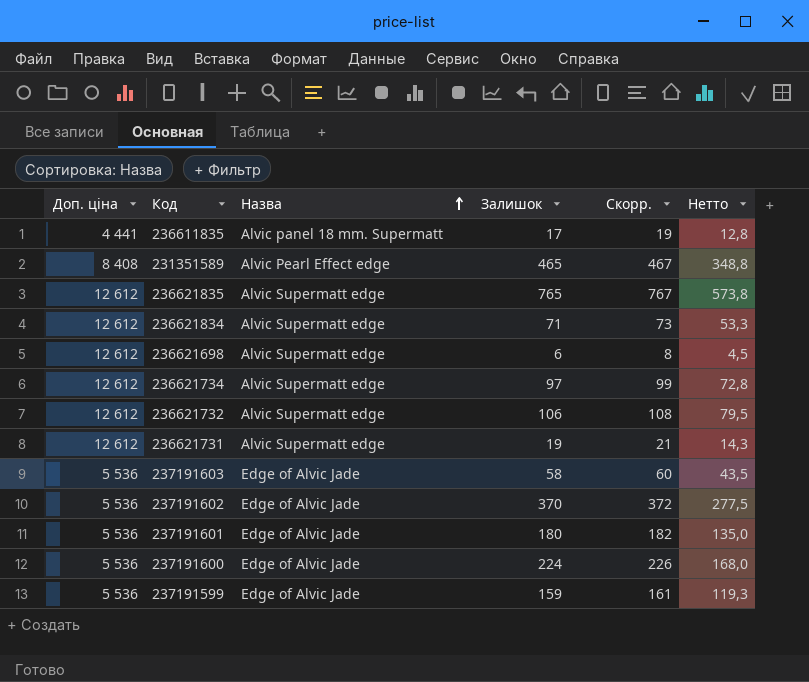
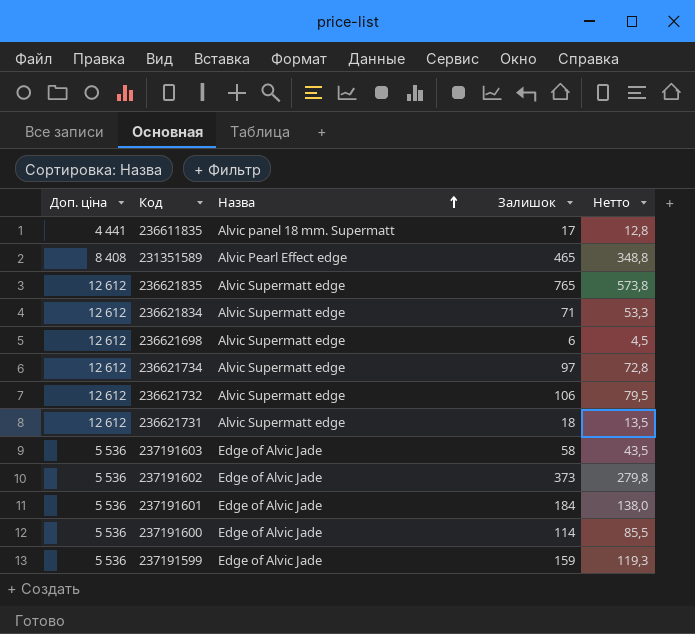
column Скорр. | formula: [Залишок] + 2 -> none
236621731 | Залишок: 19 -> 18
236621731 | Нетто: 14,3 -> 13,5
237191602 | Залишок: 370 -> 373
237191602 | Нетто: 277,5 -> 279,8
237191601 | Залишок: 180 -> 184
237191601 | Нетто: 135,0 -> 138,0
237191600 | Залишок: 224 -> 114
237191600 | Нетто: 168,0 -> 85,5

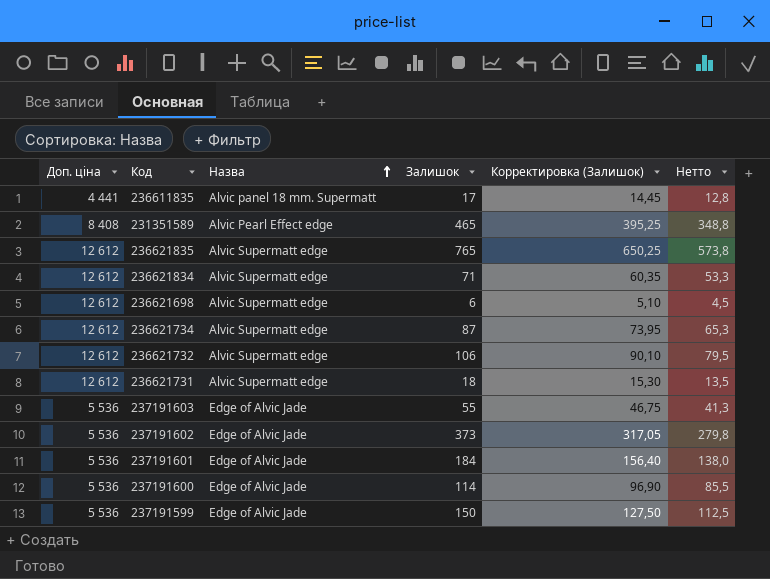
column Корректировка (Залишок) | formula: none -> [Залишок] * 0,85
236621734 | Залишок: 97 -> 87
236621734 | Нетто: 72,8 -> 65,3
237191603 | Залишок: 58 -> 55
237191603 | Нетто: 43,5 -> 41,3
237191599 | Залишок: 159 -> 150
237191599 | Нетто: 119,3 -> 112,5

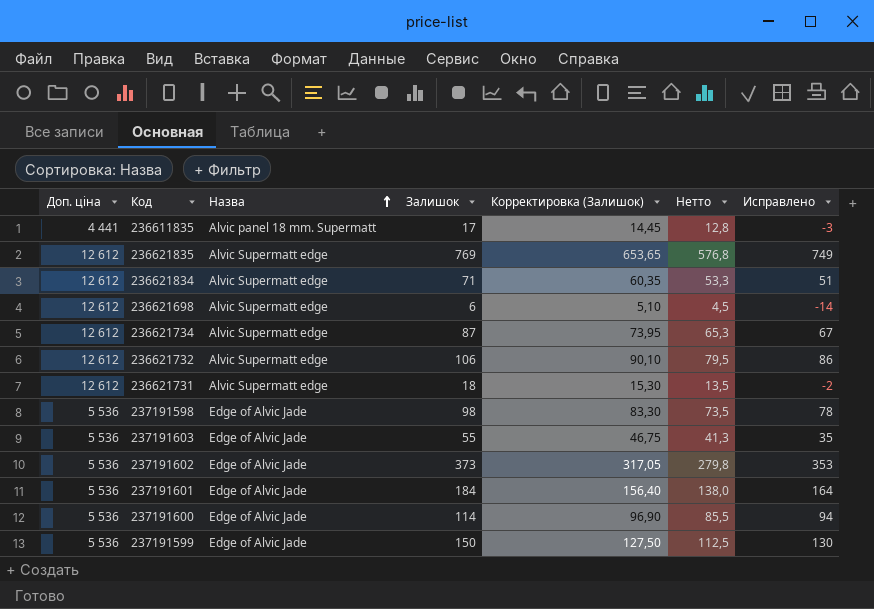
column Исправлено | formula: none -> [Залишок] - 20
row 231351589: 8 408 | Alvic Pearl Effect edge | 465 | 395,25 | 348,8 -> none
236621835 | Залишок: 765 -> 769
236621835 | Корректировка (Залишок): 650,25 -> 653,65
236621835 | Нетто: 573,8 -> 576,8
row 237191598: none -> 5 536 | Edge of Alvic Jade | 98 | 83,30 | 73,5 | 78

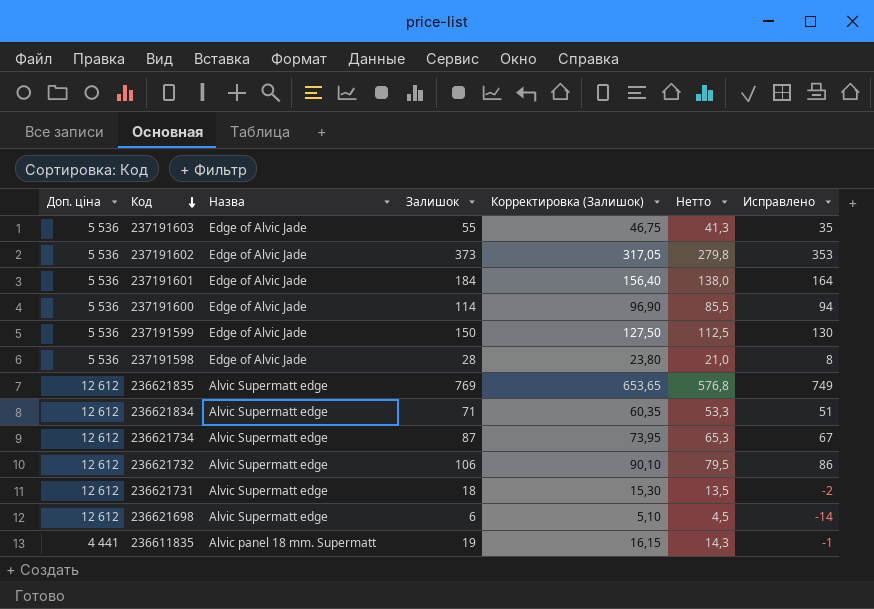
row order: Назва ascending -> Код descending
237191598 | Залишок: 98 -> 28
237191598 | Корректировка (Залишок): 83,30 -> 23,80
237191598 | Нетто: 73,5 -> 21,0
237191598 | Исправлено: 78 -> 8
236611835 | Залишок: 17 -> 19
236611835 | Корректировка (Залишок): 14,45 -> 16,15
236611835 | Нетто: 12,8 -> 14,3
236611835 | Исправлено: -3 -> -1

